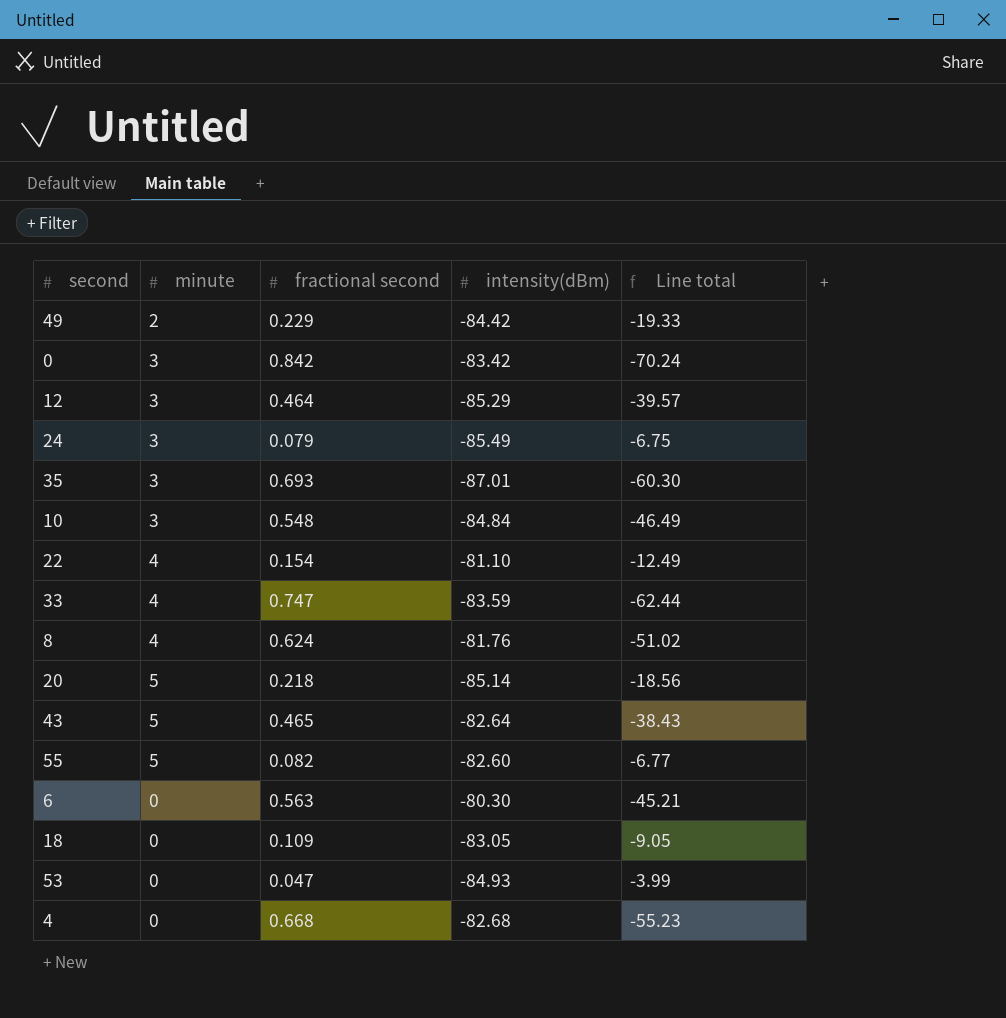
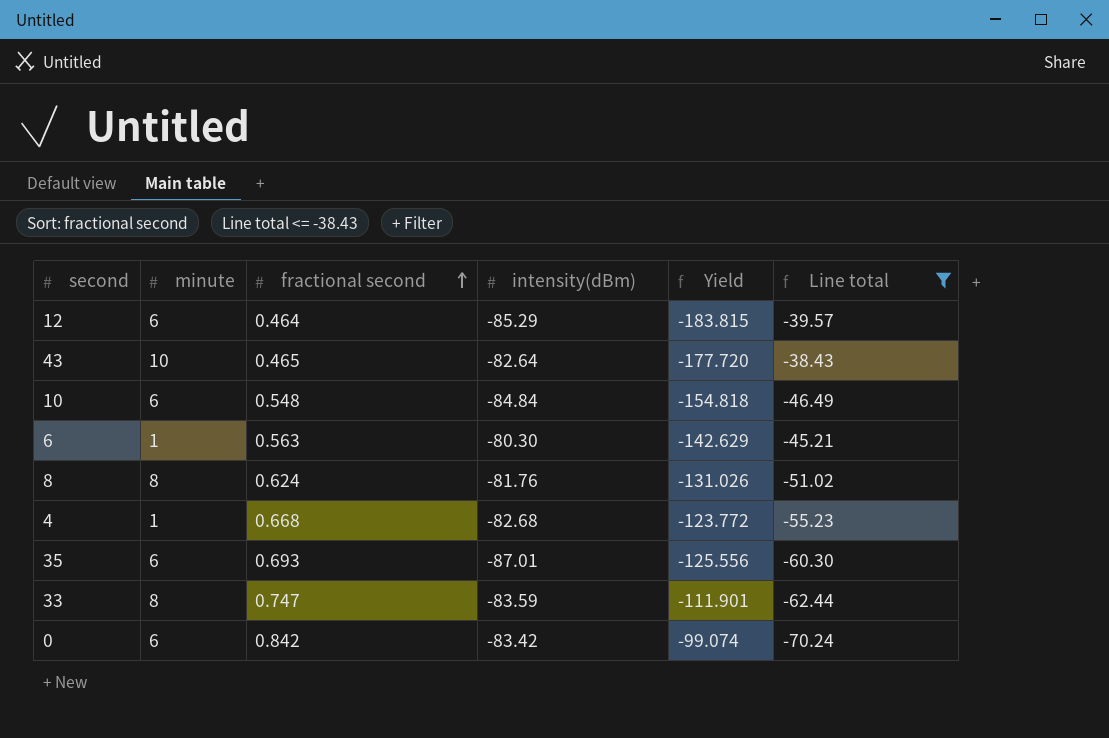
filter: none -> Line total <= -38.43
row order: none -> fractional second ascending
column Yield | formula: none -> [intensity(dBm)] / [fractional second]
12 | minute: 3 -> 6
43 | minute: 5 -> 10
10 | minute: 3 -> 6
6 | minute: 0 -> 1
8 | minute: 4 -> 8
4 | minute: 0 -> 1
35 | minute: 3 -> 6
33 | minute: 4 -> 8
0 | minute: 3 -> 6

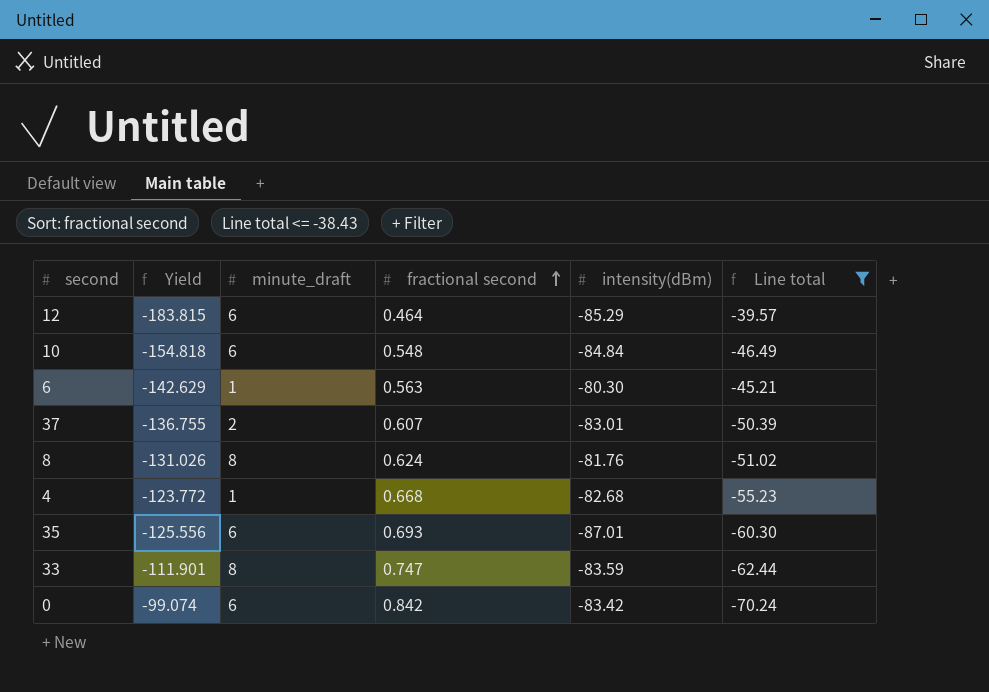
column Yield | position: 5 -> 2
column name: minute -> minute_draft
row 43: 10 | 0.465 | -82.64 | -177.720 | -38.43 -> none
row 37: none -> -136.755 | 2 | 0.607 | -83.01 | -50.39

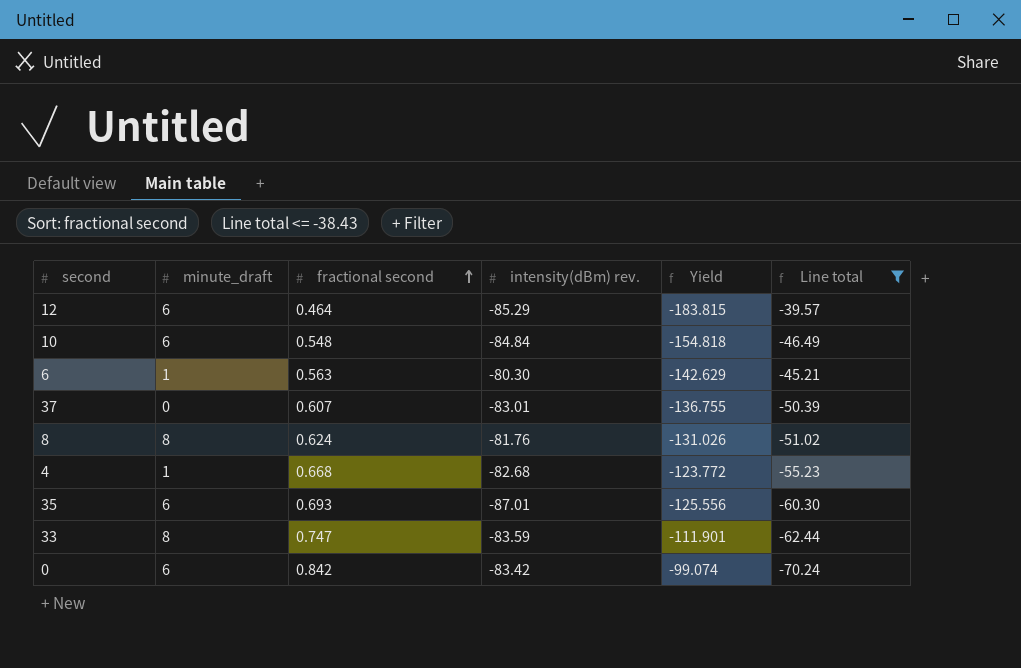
column name: intensity(dBm) -> intensity(dBm) rev.
column Yield | position: 2 -> 5
37 | minute_draft: 2 -> 0

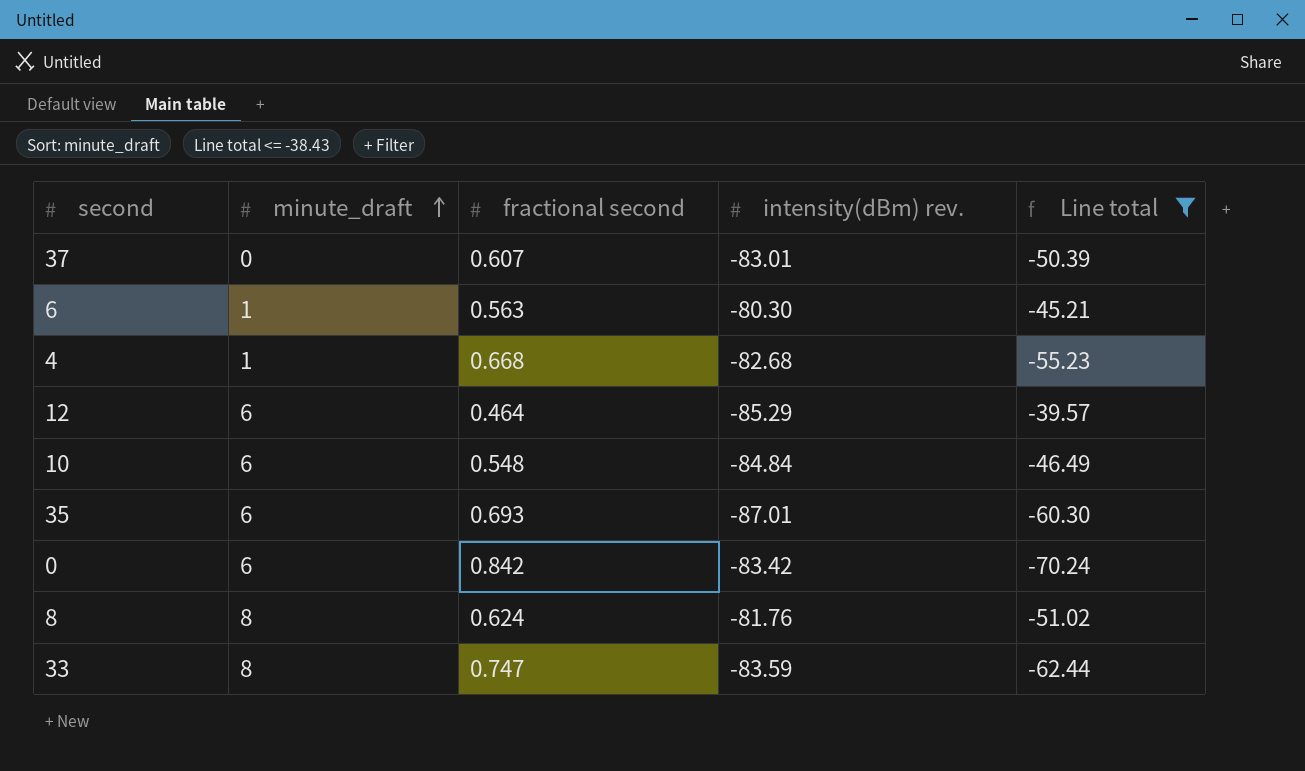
row order: fractional second ascending -> minute_draft ascending
column Yield | formula: [intensity(dBm) rev.] / [fractional second] -> none

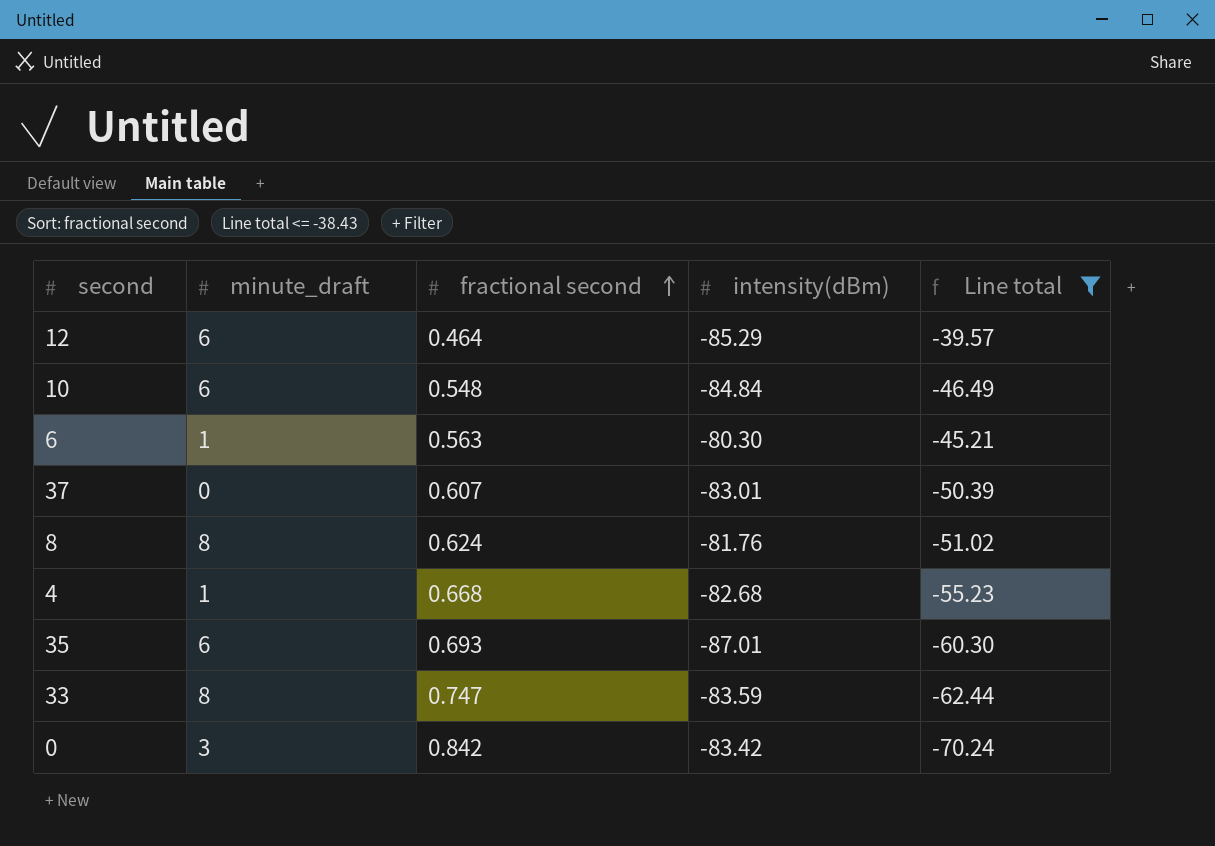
row order: minute_draft ascending -> fractional second ascending
column name: intensity(dBm) rev. -> intensity(dBm)
0 | minute_draft: 6 -> 3

